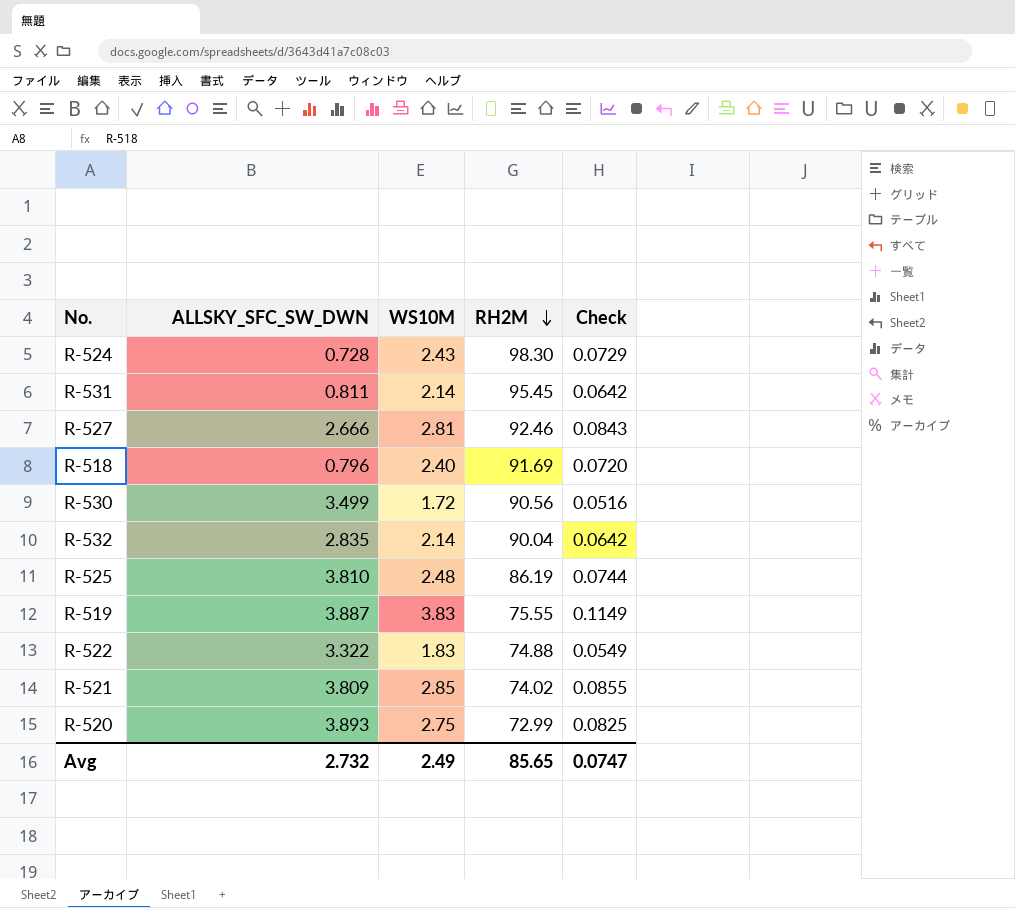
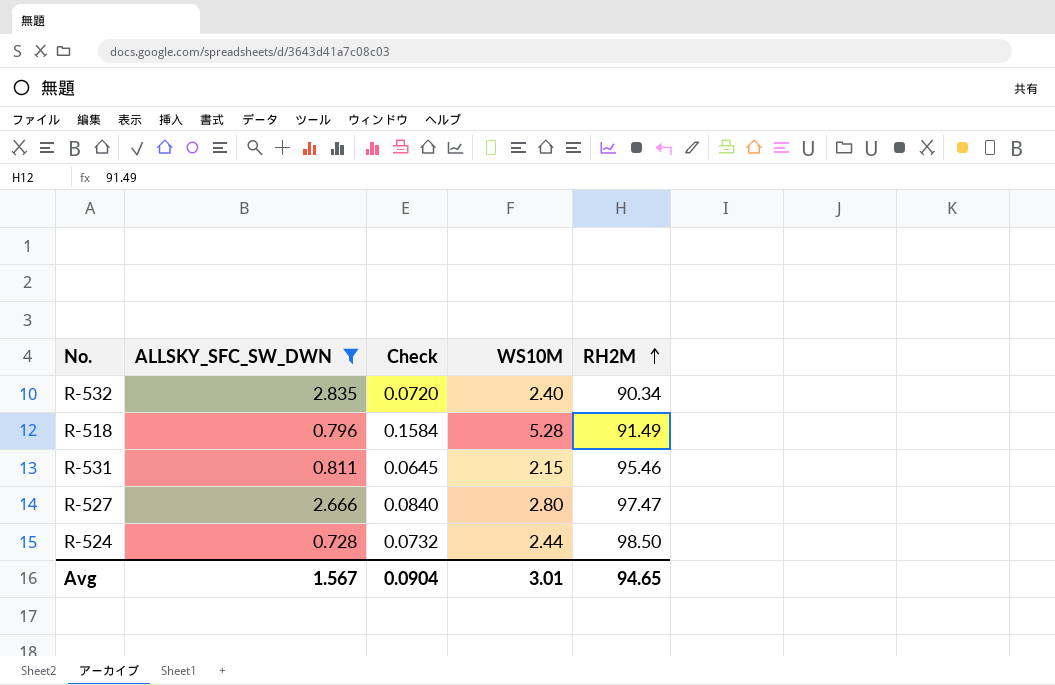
filter: none -> ALLSKY_SFC_SW_DWN <= 2.835
row order: RH2M descending -> RH2M ascending
column Check | position: 5 -> 3
R-532 | Check: 0.0642 -> 0.0720
R-532 | WS10M: 2.14 -> 2.40
R-532 | RH2M: 90.04 -> 90.34
R-518 | Check: 0.0720 -> 0.1584
R-518 | WS10M: 2.40 -> 5.28
R-518 | RH2M: 91.69 -> 91.49
R-531 | Check: 0.0642 -> 0.0645
R-531 | WS10M: 2.14 -> 2.15
R-531 | RH2M: 95.45 -> 95.46
R-527 | Check: 0.0843 -> 0.0840
R-527 | WS10M: 2.81 -> 2.80
R-527 | RH2M: 92.46 -> 97.47
R-524 | Check: 0.0729 -> 0.0732
R-524 | WS10M: 2.43 -> 2.44
R-524 | RH2M: 98.30 -> 98.50
Avg | ALLSKY_SFC_SW_DWN: 2.732 -> 1.567
Avg | Check: 0.0747 -> 0.0904
Avg | WS10M: 2.49 -> 3.01
Avg | RH2M: 85.65 -> 94.65

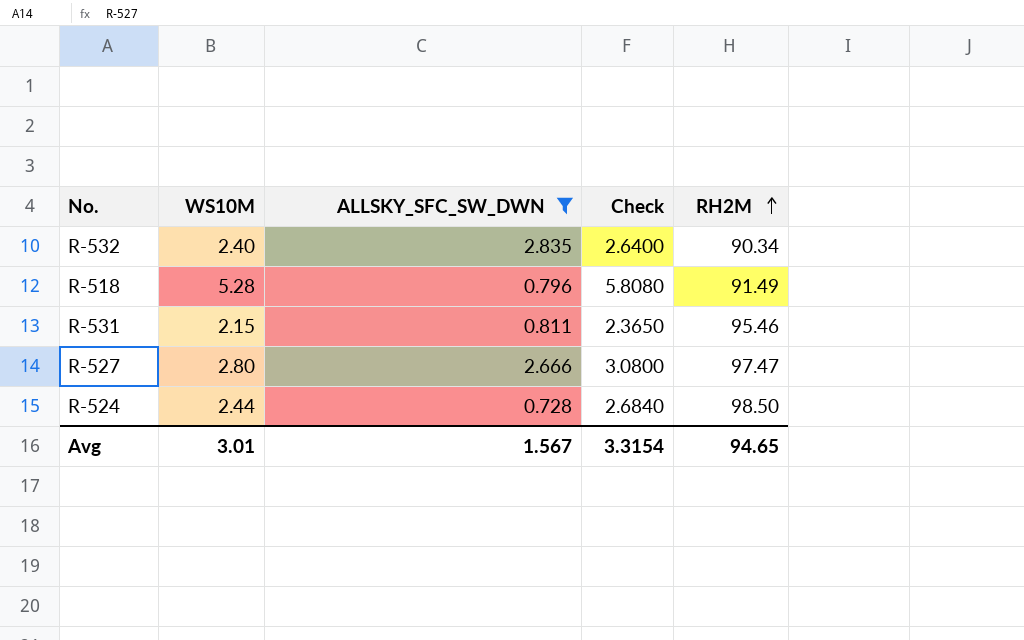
column WS10M | position: 4 -> 2
column Check | formula: [WS10M] * 0.03 -> [WS10M] * 1.1
Avg | Check: 0.0904 -> 3.3154

